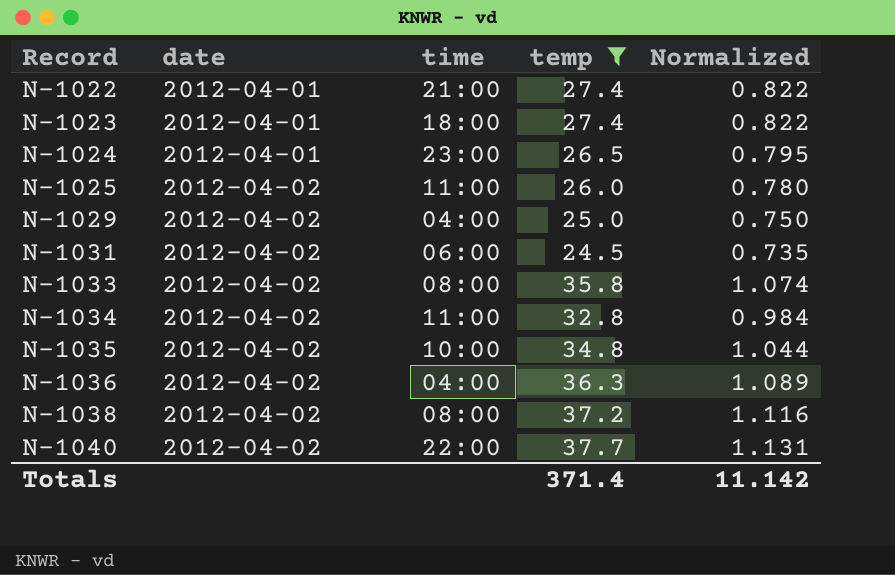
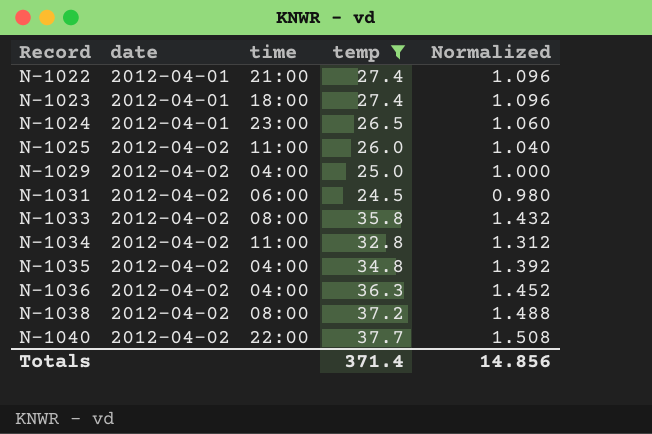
column Normalized | formula: [temp] * 0.03 -> [temp] * 0.04
N-1035 | time: 10:00 -> 04:00
Totals | Normalized: 11.142 -> 14.856

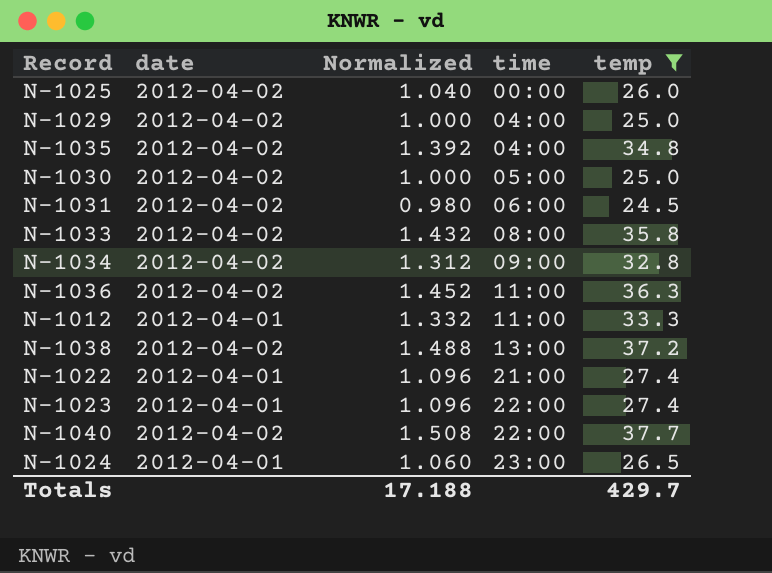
row order: Record ascending -> time ascending
column Normalized | position: 5 -> 3
N-1025 | time: 11:00 -> 00:00
row N-1030: none -> 2012-04-02 | 1.000 | 05:00 | 25.0
N-1034 | time: 11:00 -> 09:00
N-1036 | time: 04:00 -> 11:00
row N-1012: none -> 2012-04-01 | 1.332 | 11:00 | 33.3
N-1038 | time: 08:00 -> 13:00
N-1023 | time: 18:00 -> 22:00
Totals | Normalized: 14.856 -> 17.188
Totals | temp: 371.4 -> 429.7

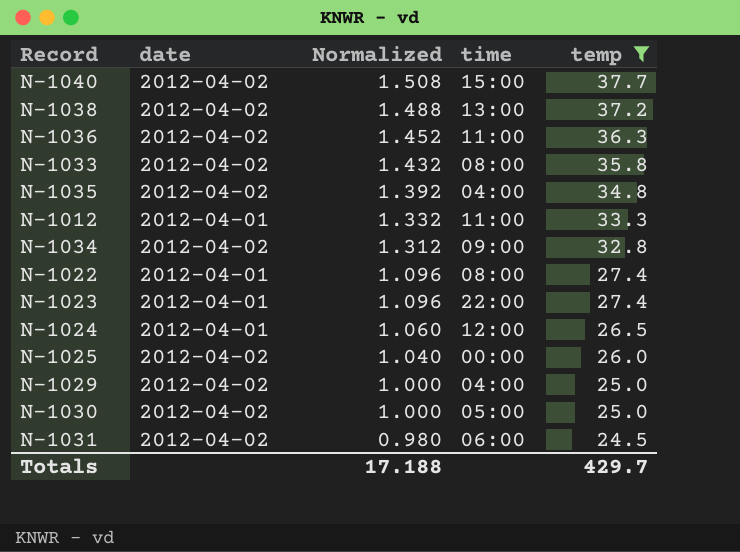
row order: time ascending -> Normalized descending
N-1040 | time: 22:00 -> 15:00
N-1022 | time: 21:00 -> 08:00
N-1024 | time: 23:00 -> 12:00

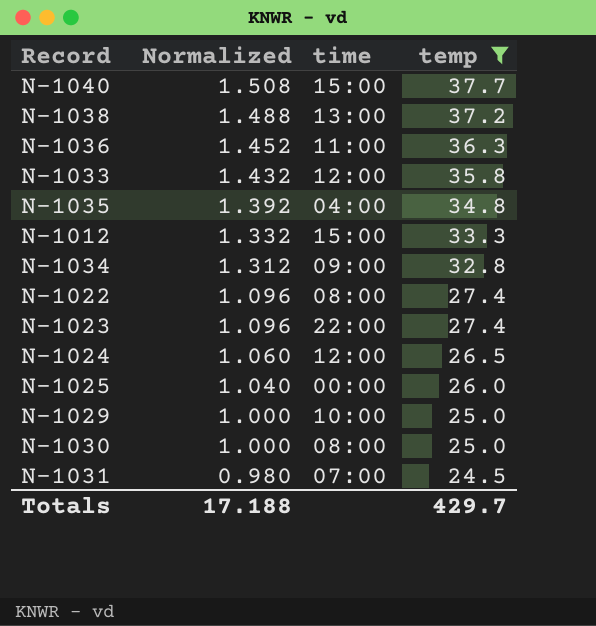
column date | position: 2 -> none
N-1033 | time: 08:00 -> 12:00
N-1012 | time: 11:00 -> 15:00
N-1029 | time: 04:00 -> 10:00
N-1030 | time: 05:00 -> 08:00
N-1031 | time: 06:00 -> 07:00

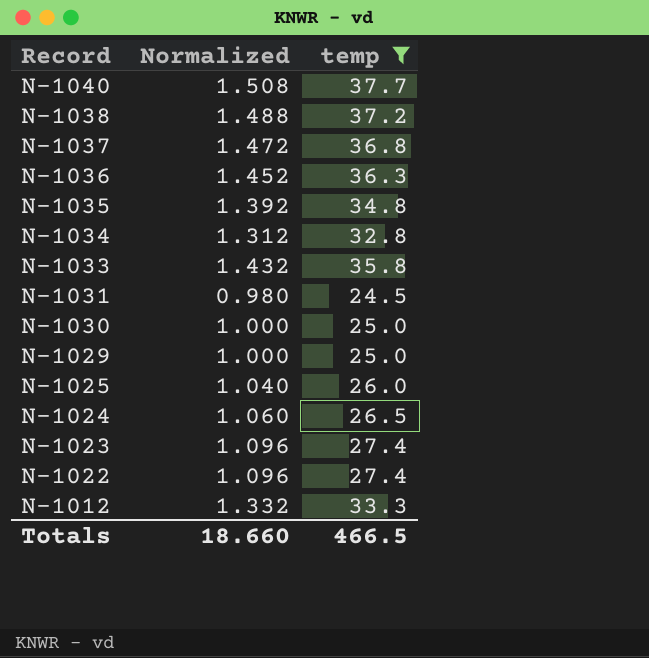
row order: Normalized descending -> Record descending
column time | position: 3 -> none
row N-1037: none -> 1.472 | 36.8
Totals | Normalized: 17.188 -> 18.660
Totals | temp: 429.7 -> 466.5

